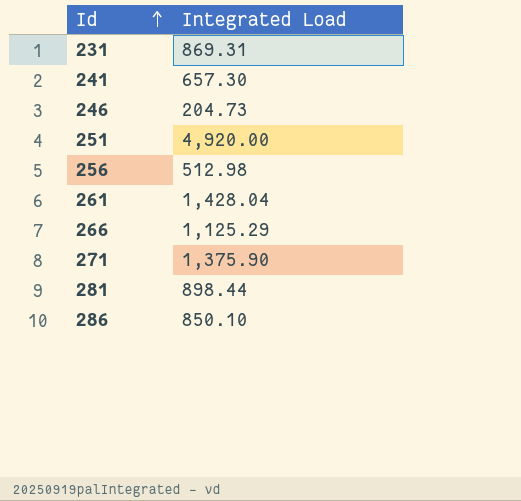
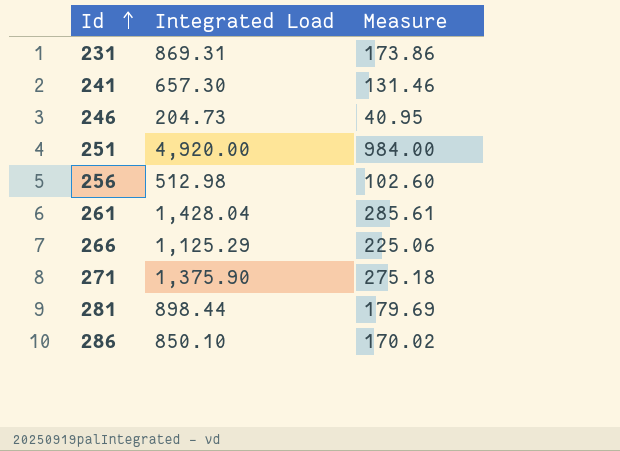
column Measure | formula: none -> [Integrated Load] * 0.2

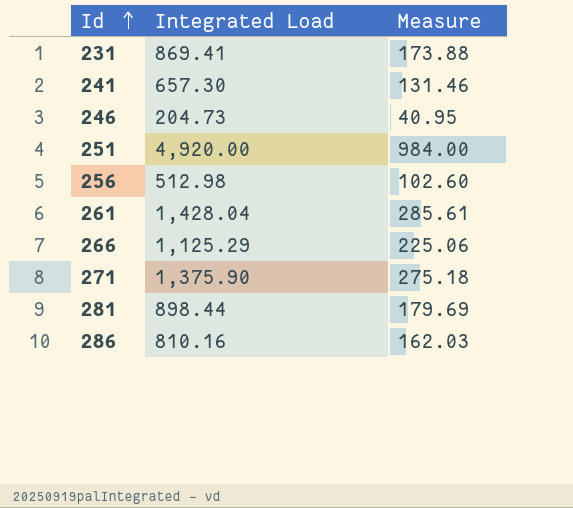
231 | Integrated Load: 869.31 -> 869.41
231 | Measure: 173.86 -> 173.88
286 | Integrated Load: 850.10 -> 810.16
286 | Measure: 170.02 -> 162.03

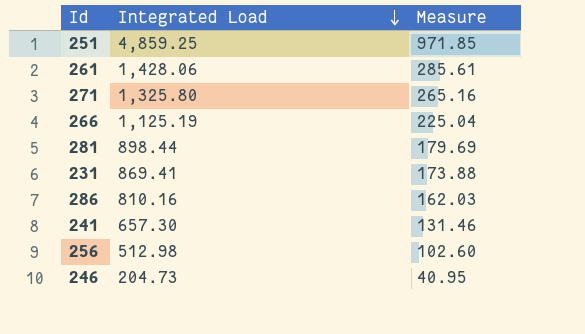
row order: Id ascending -> Integrated Load descending
251 | Integrated Load: 4,920.00 -> 4,859.25
251 | Measure: 984.00 -> 971.85
261 | Integrated Load: 1,428.04 -> 1,428.06
271 | Integrated Load: 1,375.90 -> 1,325.80
271 | Measure: 275.18 -> 265.16
266 | Integrated Load: 1,125.29 -> 1,125.19
266 | Measure: 225.06 -> 225.04

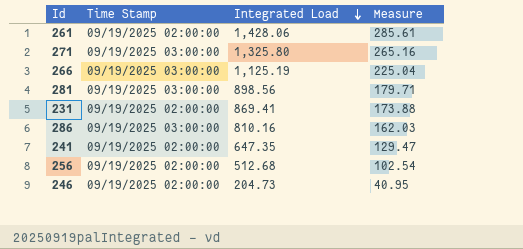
column Time Stamp | position: none -> 2
row 251: 4,859.25 | 971.85 -> none
281 | Integrated Load: 898.44 -> 898.56
281 | Measure: 179.69 -> 179.71
241 | Integrated Load: 657.30 -> 647.35
241 | Measure: 131.46 -> 129.47
256 | Integrated Load: 512.98 -> 512.68
256 | Measure: 102.60 -> 102.54

